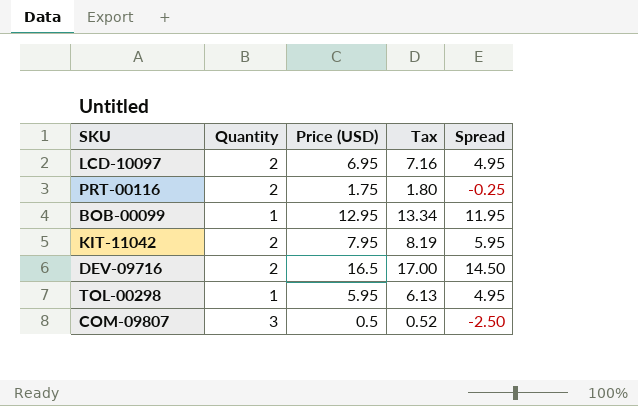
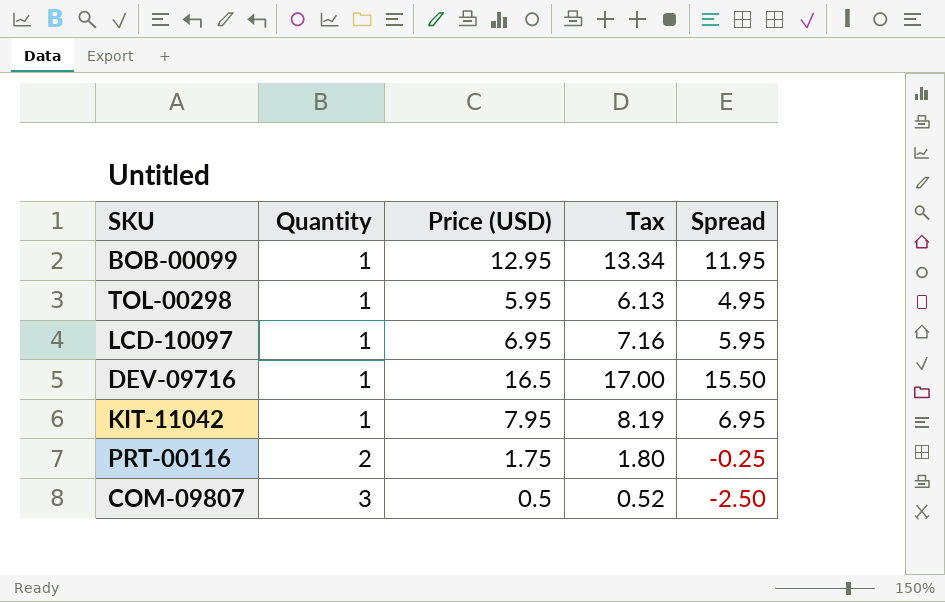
row order: none -> Quantity ascending
LCD-10097 | Quantity: 2 -> 1
LCD-10097 | Spread: 4.95 -> 5.95
DEV-09716 | Quantity: 2 -> 1
DEV-09716 | Spread: 14.50 -> 15.50
KIT-11042 | Quantity: 2 -> 1
KIT-11042 | Spread: 5.95 -> 6.95

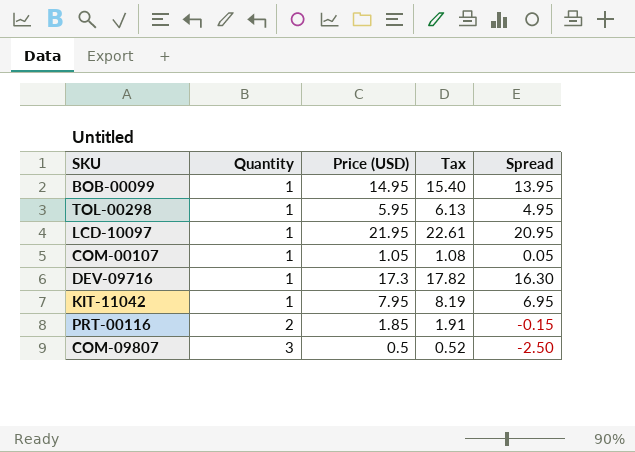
BOB-00099 | Price (USD): 12.95 -> 14.95
BOB-00099 | Tax: 13.34 -> 15.40
BOB-00099 | Spread: 11.95 -> 13.95
LCD-10097 | Price (USD): 6.95 -> 21.95
LCD-10097 | Tax: 7.16 -> 22.61
LCD-10097 | Spread: 5.95 -> 20.95
row COM-00107: none -> 1 | 1.05 | 1.08 | 0.05
DEV-09716 | Price (USD): 16.5 -> 17.3
DEV-09716 | Tax: 17.00 -> 17.82
DEV-09716 | Spread: 15.50 -> 16.30
PRT-00116 | Price (USD): 1.75 -> 1.85
PRT-00116 | Tax: 1.80 -> 1.91
PRT-00116 | Spread: -0.25 -> -0.15

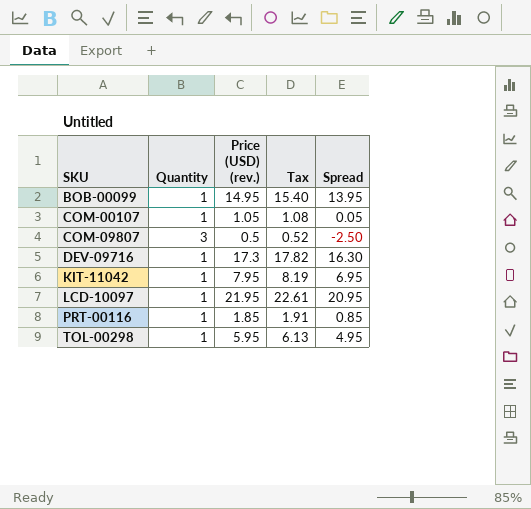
row order: Quantity ascending -> SKU ascending
column name: Price (USD) -> Price (USD) (rev.)
PRT-00116 | Quantity: 2 -> 1
PRT-00116 | Spread: -0.15 -> 0.85

